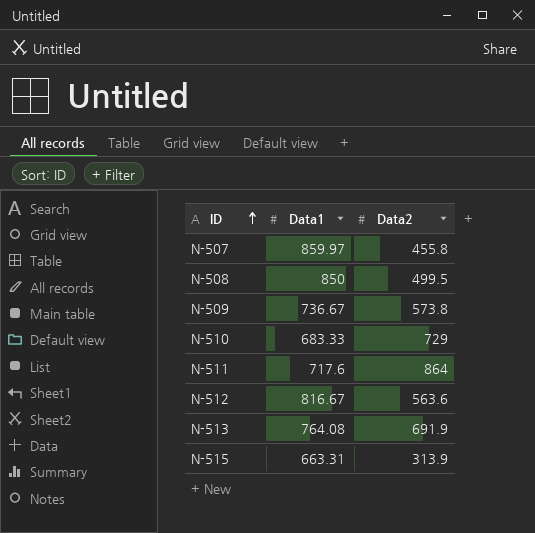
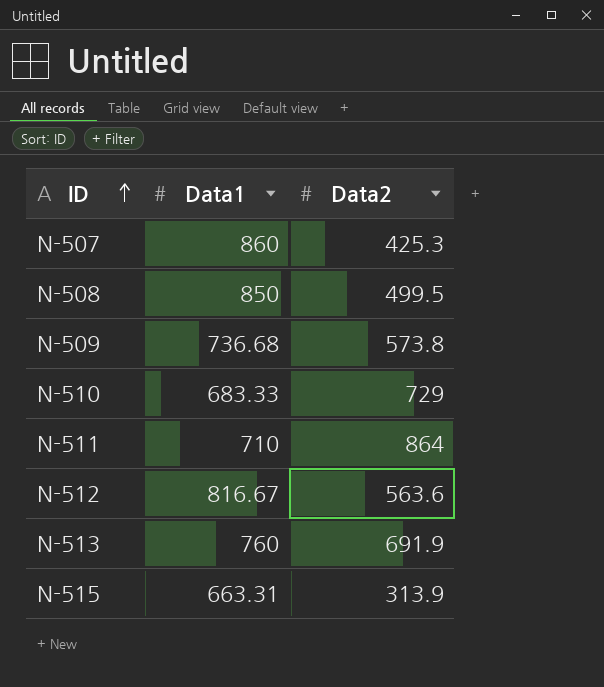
N-507 | Data1: 859.97 -> 860
N-507 | Data2: 455.8 -> 425.3
N-509 | Data1: 736.67 -> 736.68
N-511 | Data1: 717.6 -> 710
N-513 | Data1: 764.08 -> 760

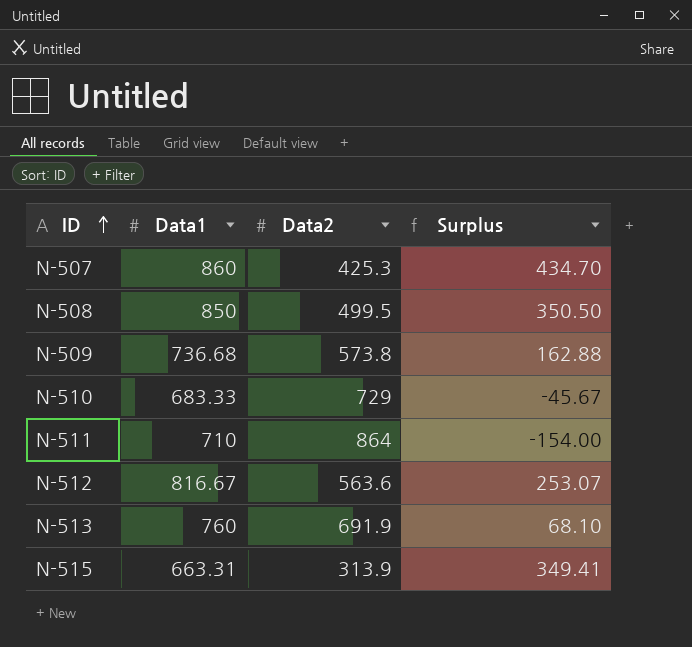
column Surplus | formula: none -> [Data1] - [Data2]

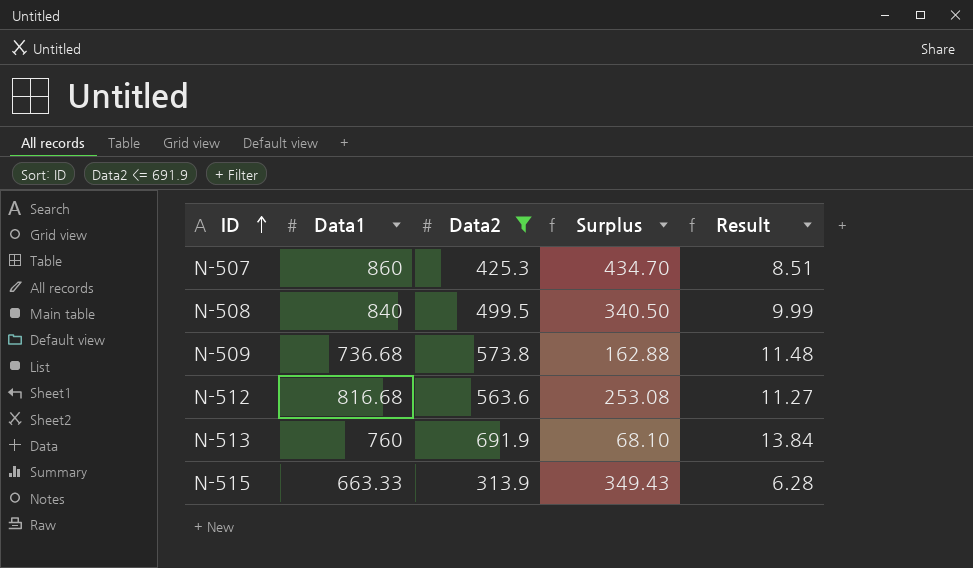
filter: none -> Data2 <= 691.9
column Result | formula: none -> [Data2] * 0.02
N-508 | Data1: 850 -> 840
N-508 | Surplus: 350.50 -> 340.50
N-512 | Data1: 816.67 -> 816.68
N-512 | Surplus: 253.07 -> 253.08
N-515 | Data1: 663.31 -> 663.33
N-515 | Surplus: 349.41 -> 349.43

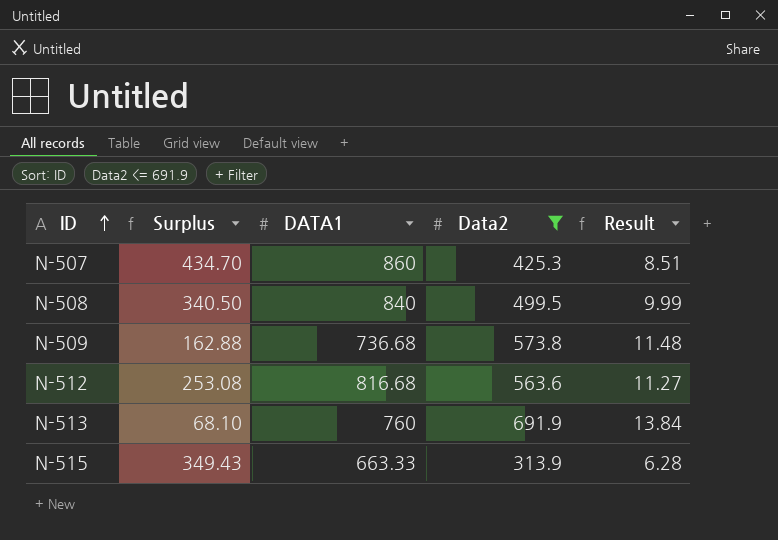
column Surplus | position: 4 -> 2
column name: Data1 -> DATA1

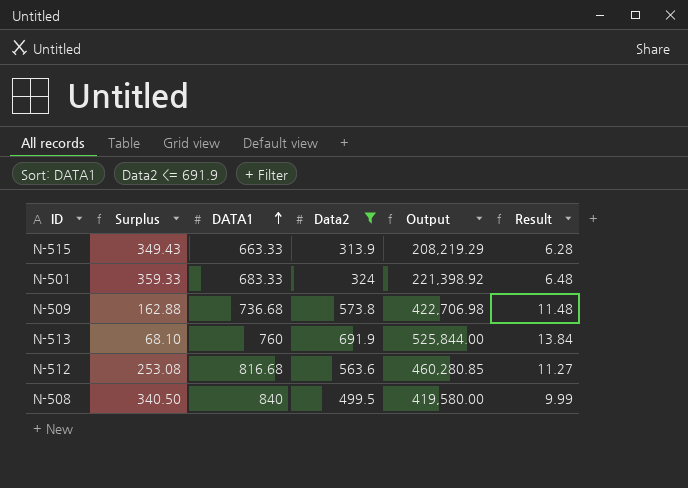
row order: ID ascending -> DATA1 ascending
column Output | formula: none -> [DATA1] * [Data2]
row N-507: 434.70 | 860 | 425.3 | 8.51 -> none
row N-501: none -> 359.33 | 683.33 | 324 | 221,398.92 | 6.48

